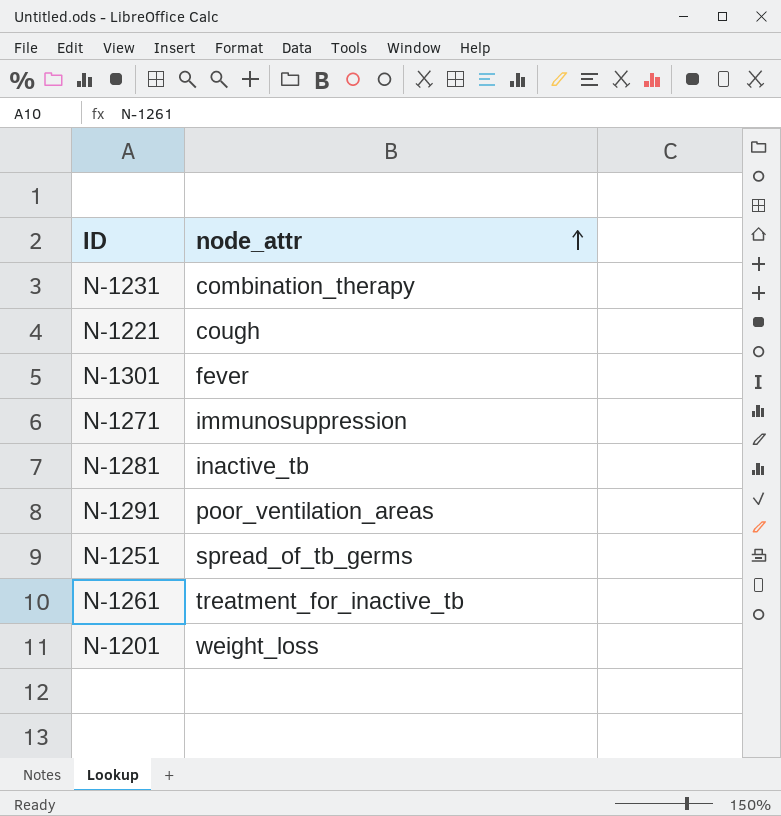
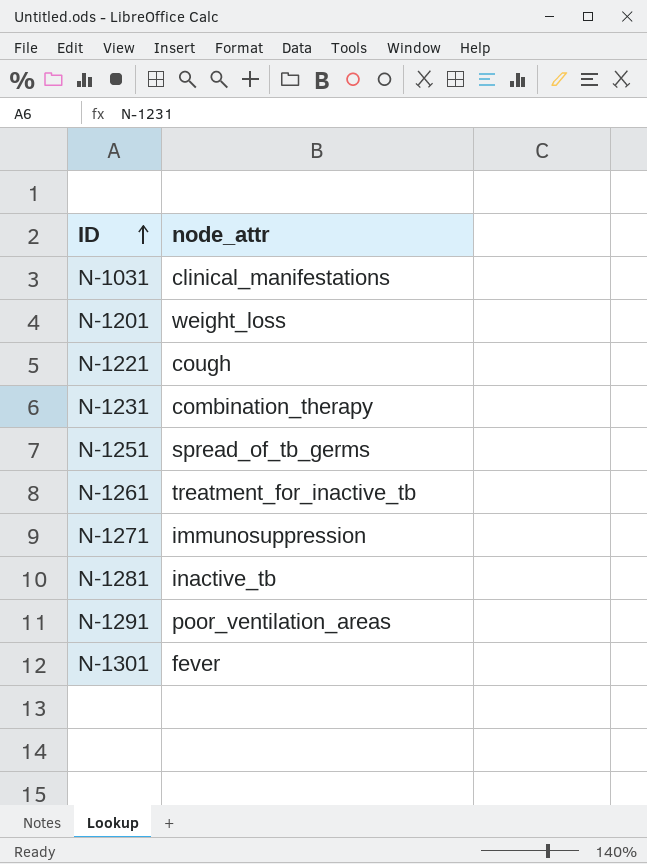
row order: node_attr ascending -> ID ascending
row N-1031: none -> clinical_manifestations

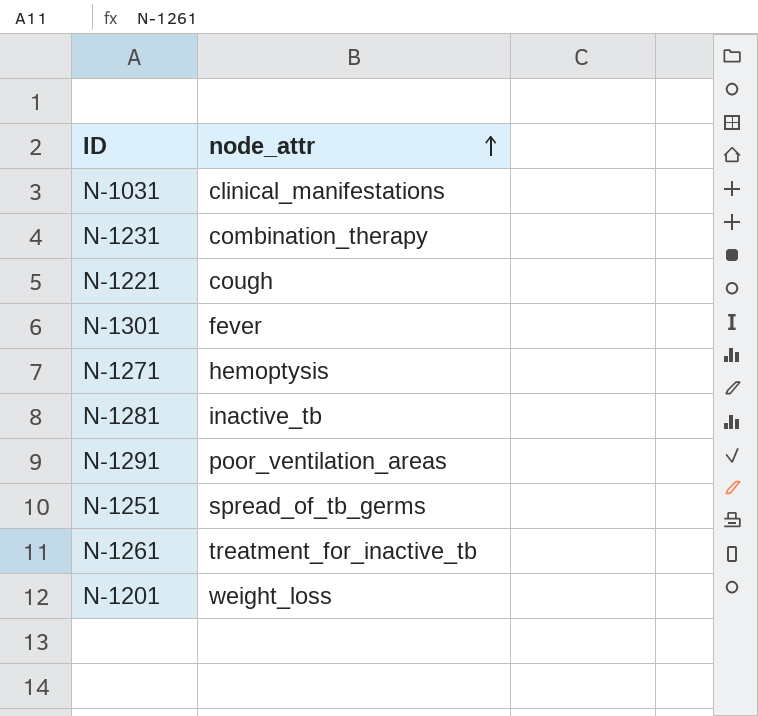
row order: ID ascending -> node_attr ascending
N-1271 | node_attr: immunosuppression -> hemoptysis

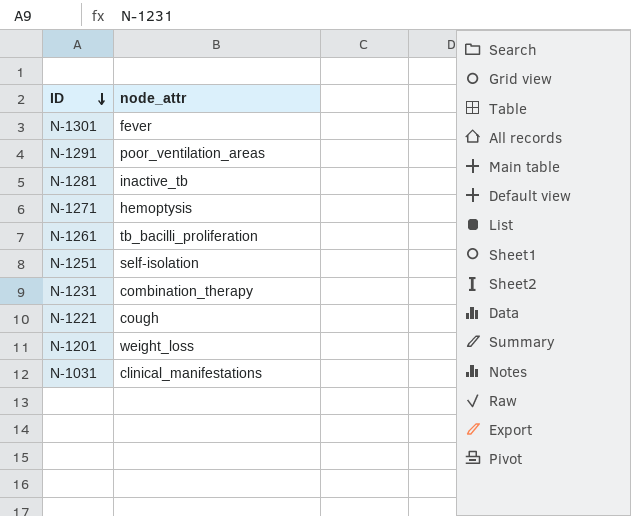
row order: node_attr ascending -> ID descending
N-1261 | node_attr: treatment_for_inactive_tb -> tb_bacilli_proliferation
N-1251 | node_attr: spread_of_tb_germs -> self-isolation

